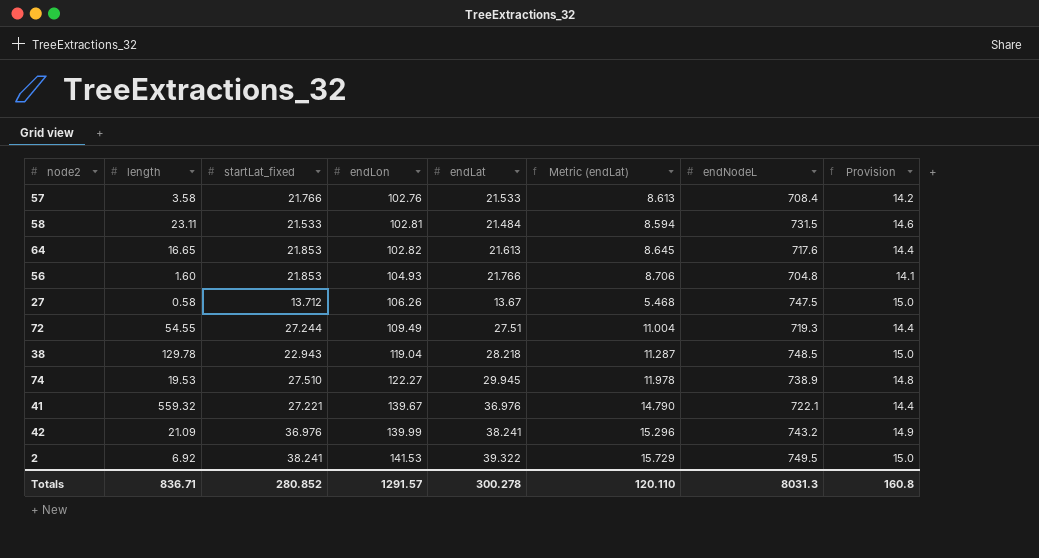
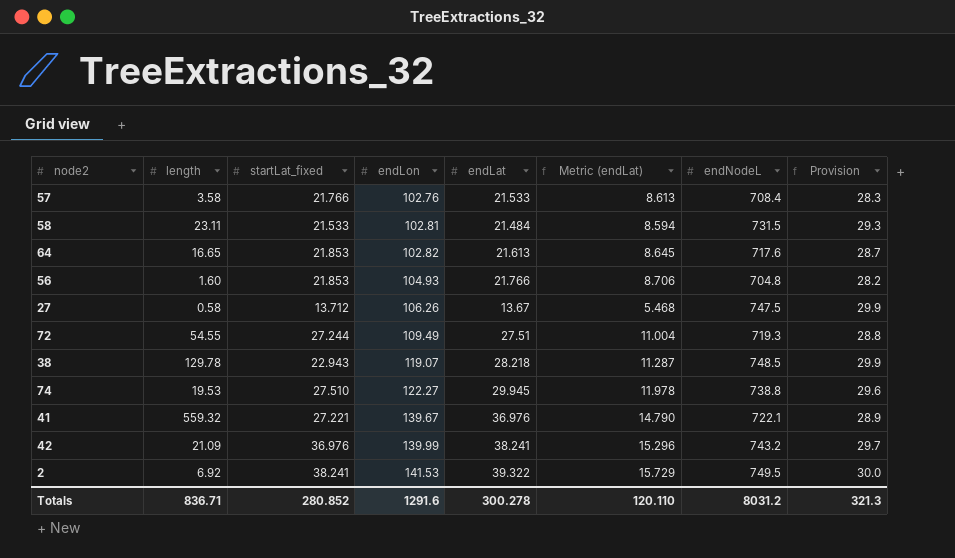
column Provision | formula: [endNodeL] * 0.02 -> [endNodeL] * 0.04
38 | endLon: 119.04 -> 119.07
74 | endNodeL: 738.9 -> 738.8
Totals | endLon: 1291.57 -> 1291.6
Totals | endNodeL: 8031.3 -> 8031.2
Totals | Provision: 160.8 -> 321.3

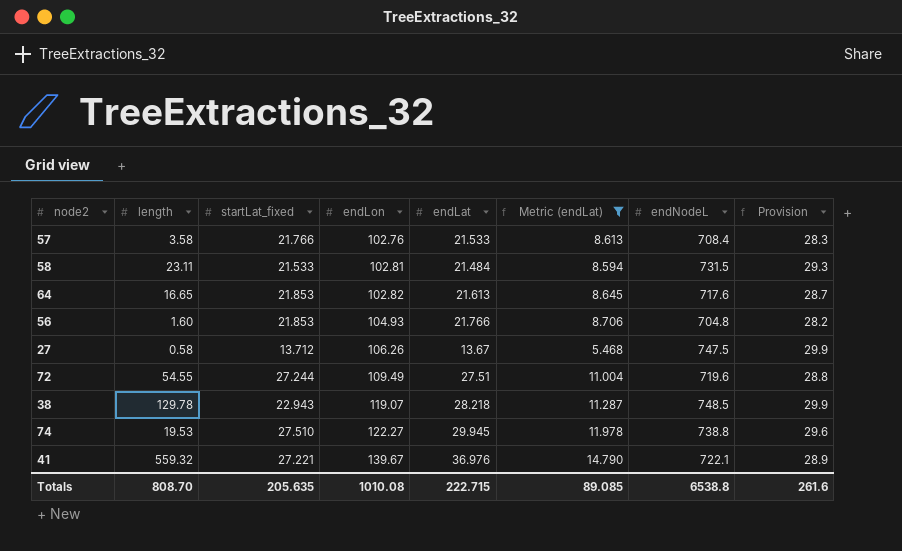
filter: none -> Metric (endLat) <= 14.790
72 | endNodeL: 719.3 -> 719.6
Totals | length: 836.71 -> 808.70
Totals | startLat_fixed: 280.852 -> 205.635
Totals | endLon: 1291.6 -> 1010.08
Totals | endLat: 300.278 -> 222.715
Totals | Metric (endLat): 120.110 -> 89.085
Totals | endNodeL: 8031.2 -> 6538.8
Totals | Provision: 321.3 -> 261.6

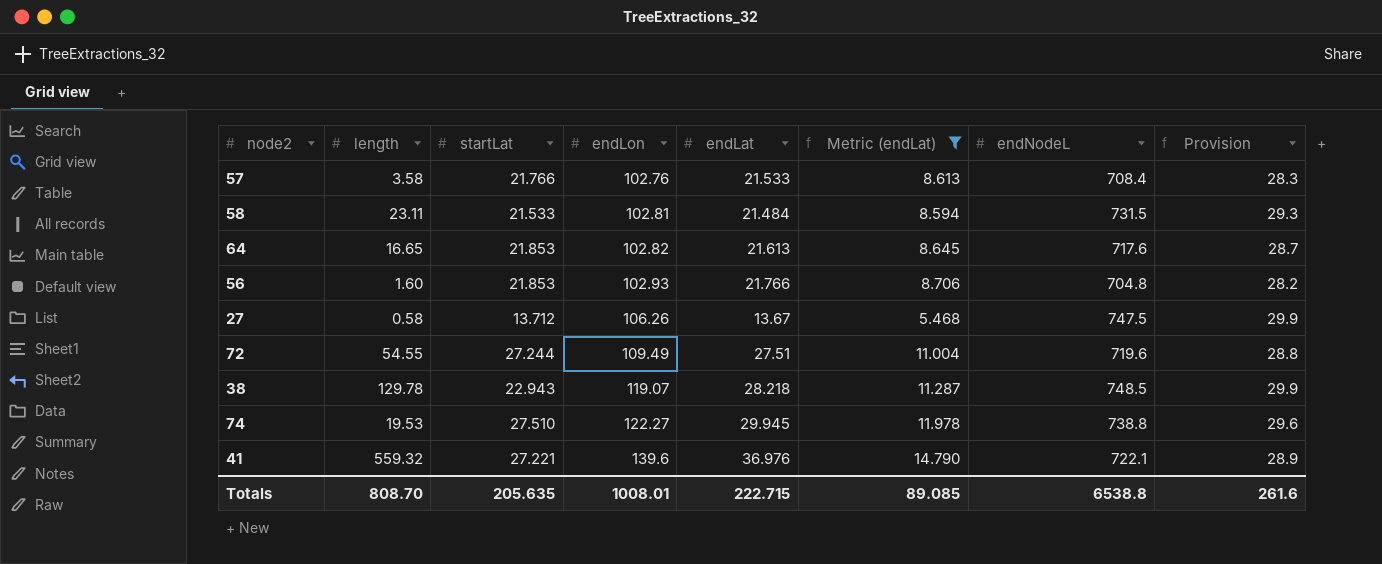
column name: startLat_fixed -> startLat
56 | endLon: 104.93 -> 102.93
41 | endLon: 139.67 -> 139.6
Totals | endLon: 1010.08 -> 1008.01

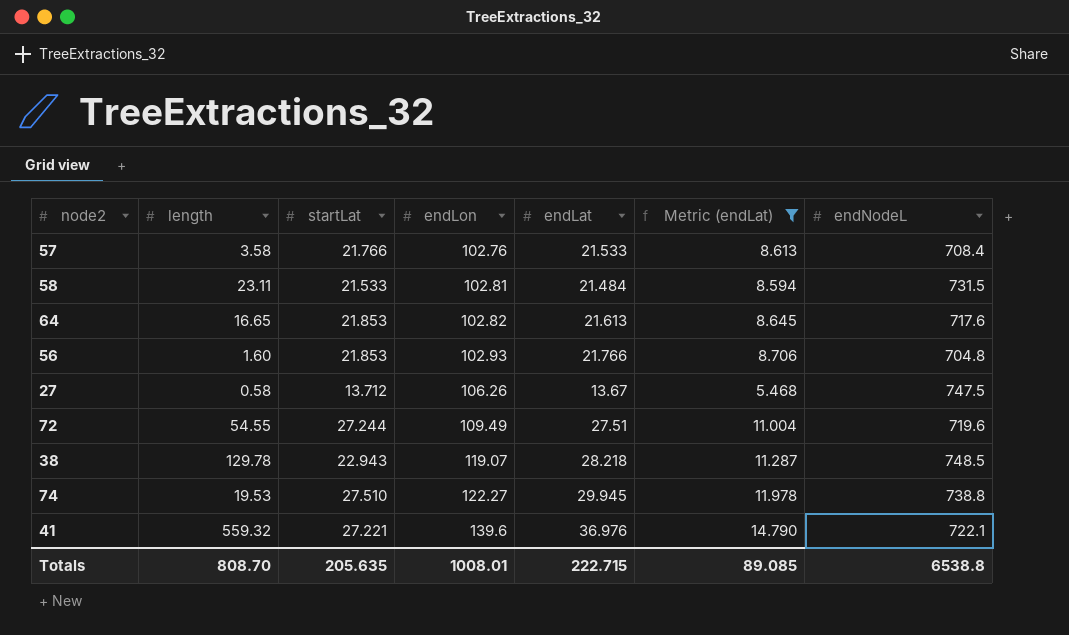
column Provision | formula: [endNodeL] * 0.04 -> none

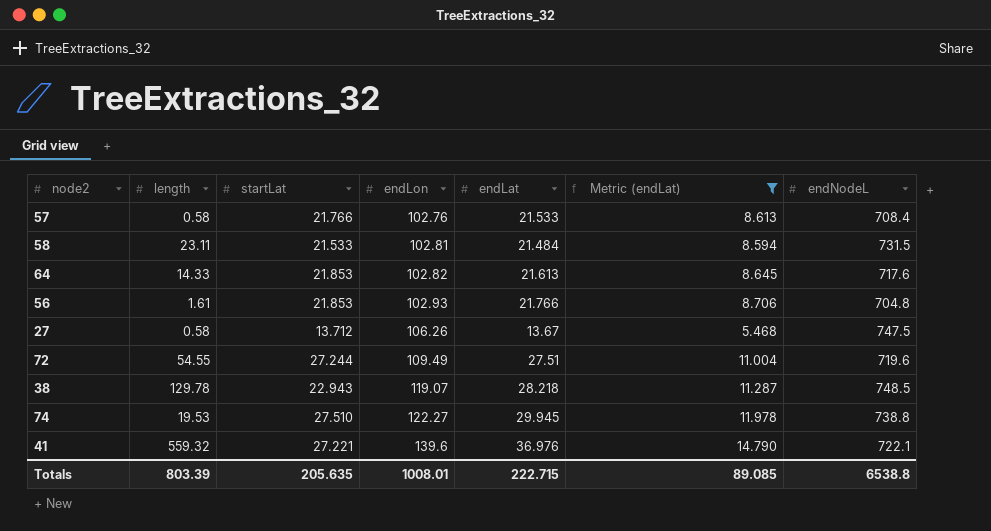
57 | length: 3.58 -> 0.58
64 | length: 16.65 -> 14.33
56 | length: 1.60 -> 1.61
Totals | length: 808.70 -> 803.39

